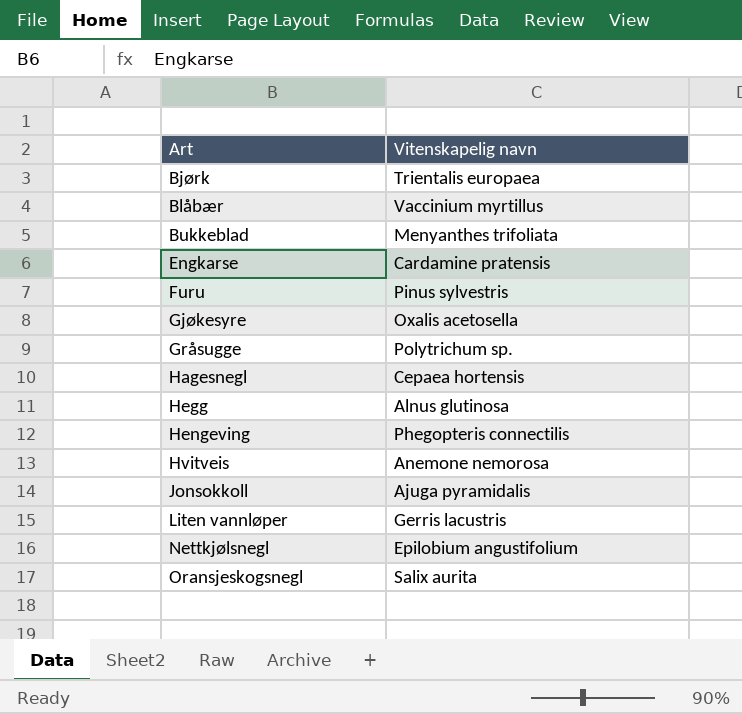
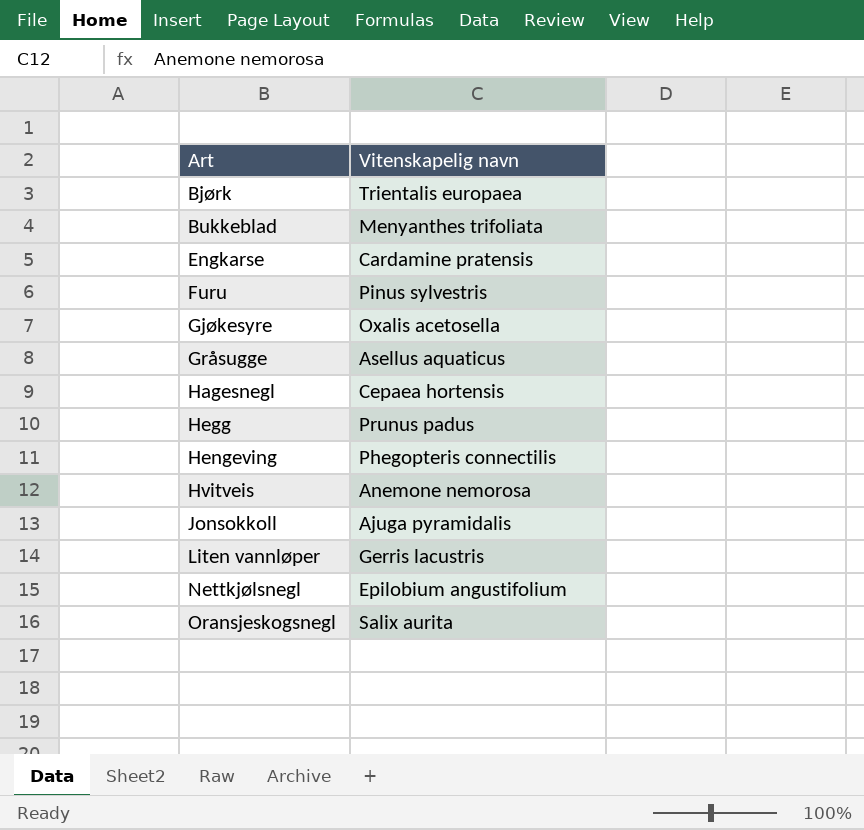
row Blåbær: Vaccinium myrtillus -> none
Gråsugge | Vitenskapelig navn: Polytrichum sp. -> Asellus aquaticus
Hegg | Vitenskapelig navn: Alnus glutinosa -> Prunus padus

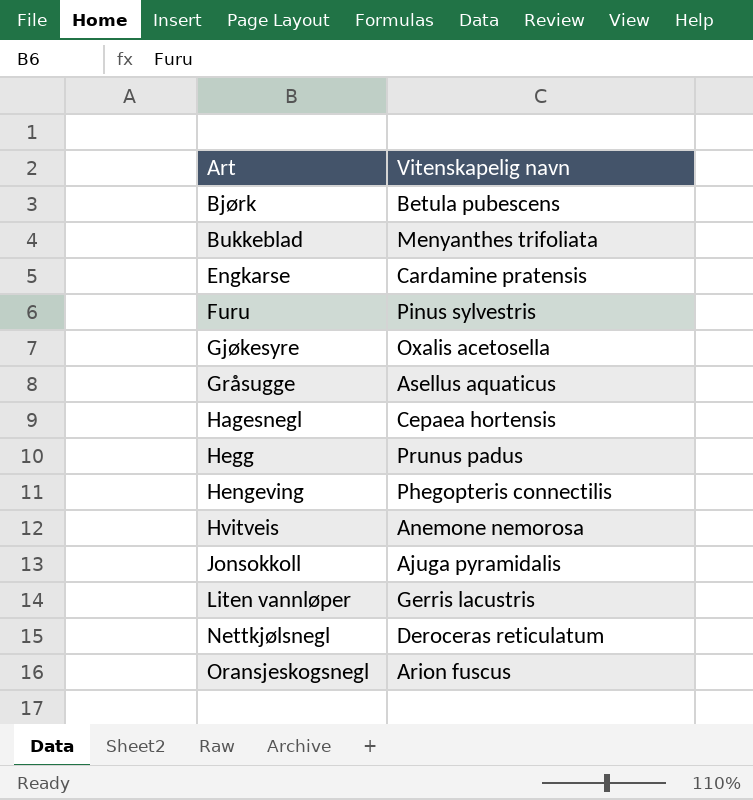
Bjørk | Vitenskapelig navn: Trientalis europaea -> Betula pubescens
Nettkjølsnegl | Vitenskapelig navn: Epilobium angustifolium -> Deroceras reticulatum
Oransjeskogsnegl | Vitenskapelig navn: Salix aurita -> Arion fuscus

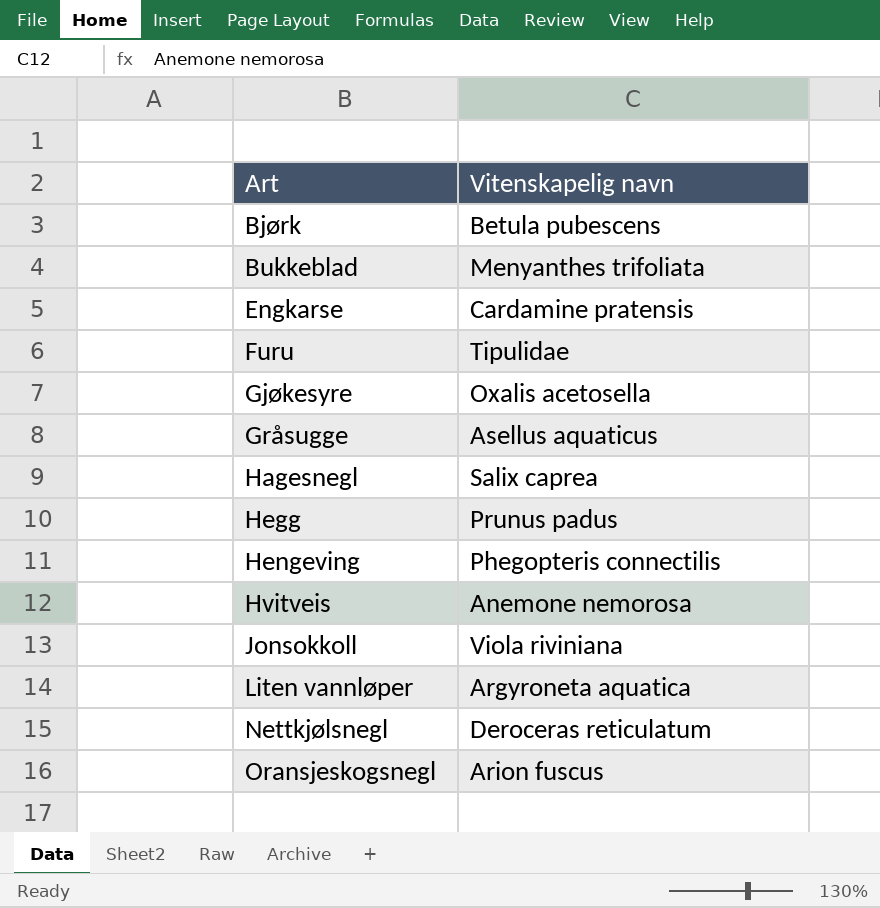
Furu | Vitenskapelig navn: Pinus sylvestris -> Tipulidae
Hagesnegl | Vitenskapelig navn: Cepaea hortensis -> Salix caprea
Jonsokkoll | Vitenskapelig navn: Ajuga pyramidalis -> Viola riviniana
Liten vannløper | Vitenskapelig navn: Gerris lacustris -> Argyroneta aquatica

